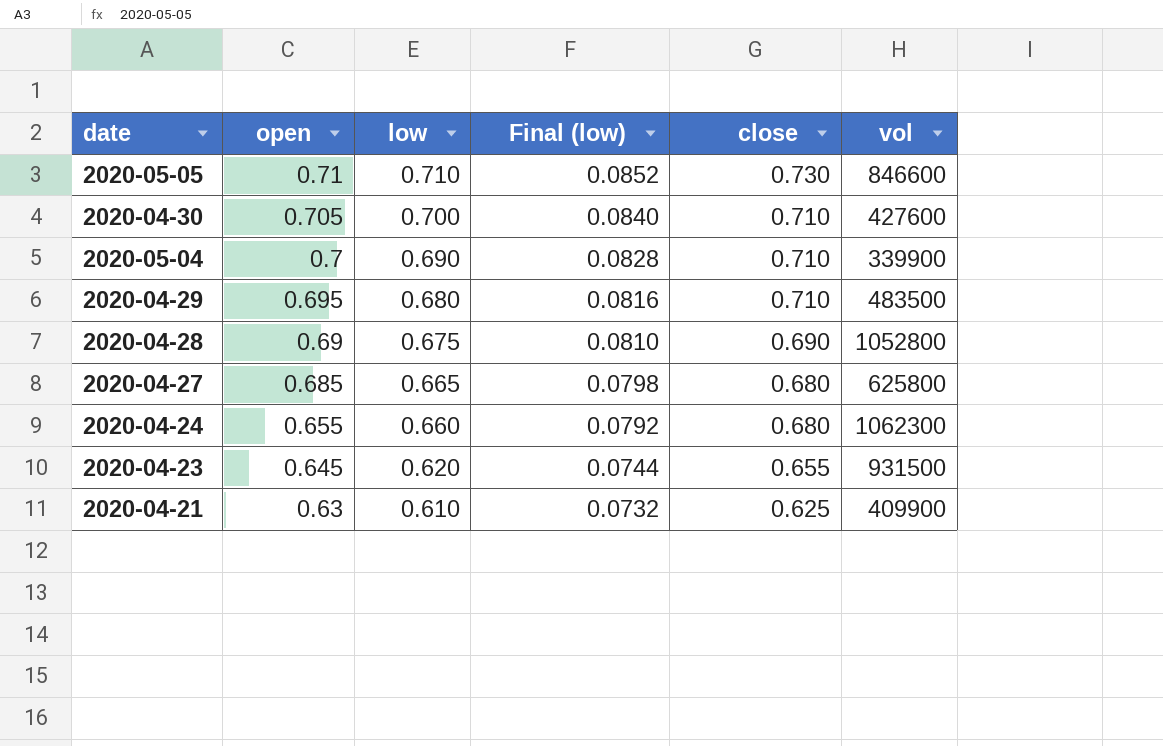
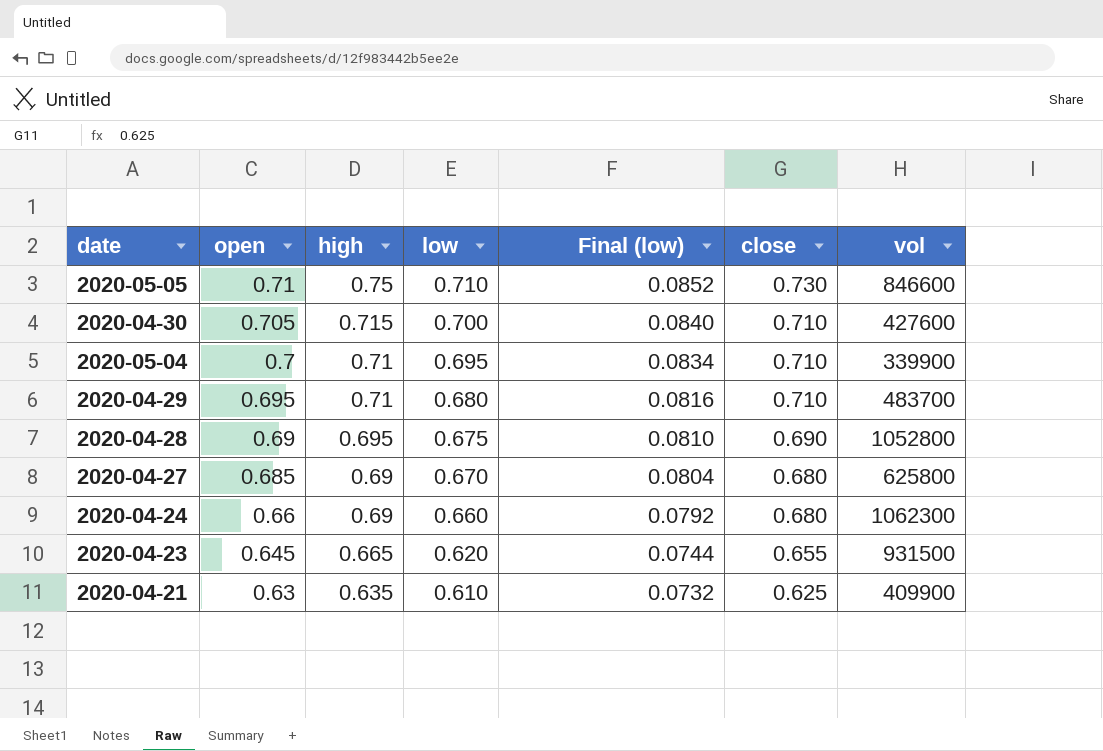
column high | position: none -> 3
2020-05-04 | low: 0.690 -> 0.695
2020-05-04 | Final (low): 0.0828 -> 0.0834
2020-04-29 | vol: 483500 -> 483700
2020-04-27 | low: 0.665 -> 0.670
2020-04-27 | Final (low): 0.0798 -> 0.0804
2020-04-24 | open: 0.655 -> 0.66

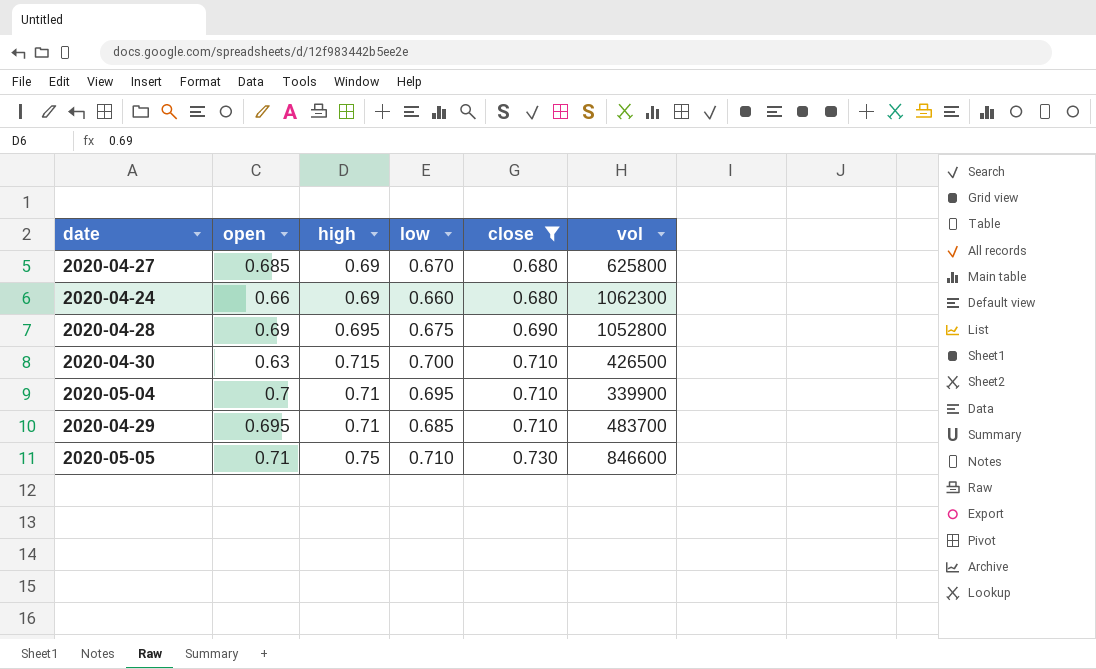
filter: none -> close >= 0.680
row order: open descending -> close ascending
column Final (low) | formula: [low] * 0.12 -> none
2020-04-30 | open: 0.705 -> 0.63
2020-04-30 | vol: 427600 -> 426500
2020-04-29 | low: 0.680 -> 0.685

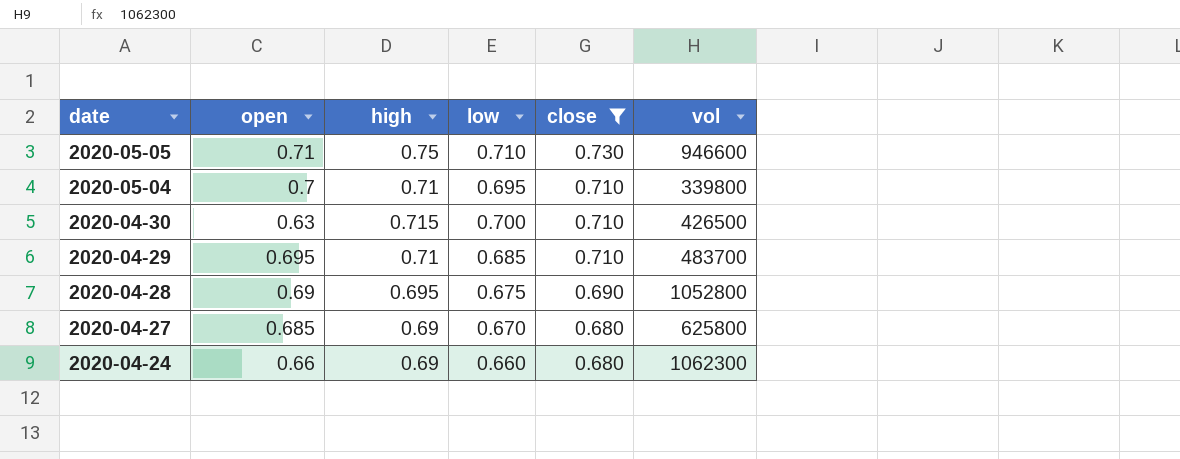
row order: close ascending -> date descending
2020-05-05 | vol: 846600 -> 946600
2020-05-04 | vol: 339900 -> 339800

